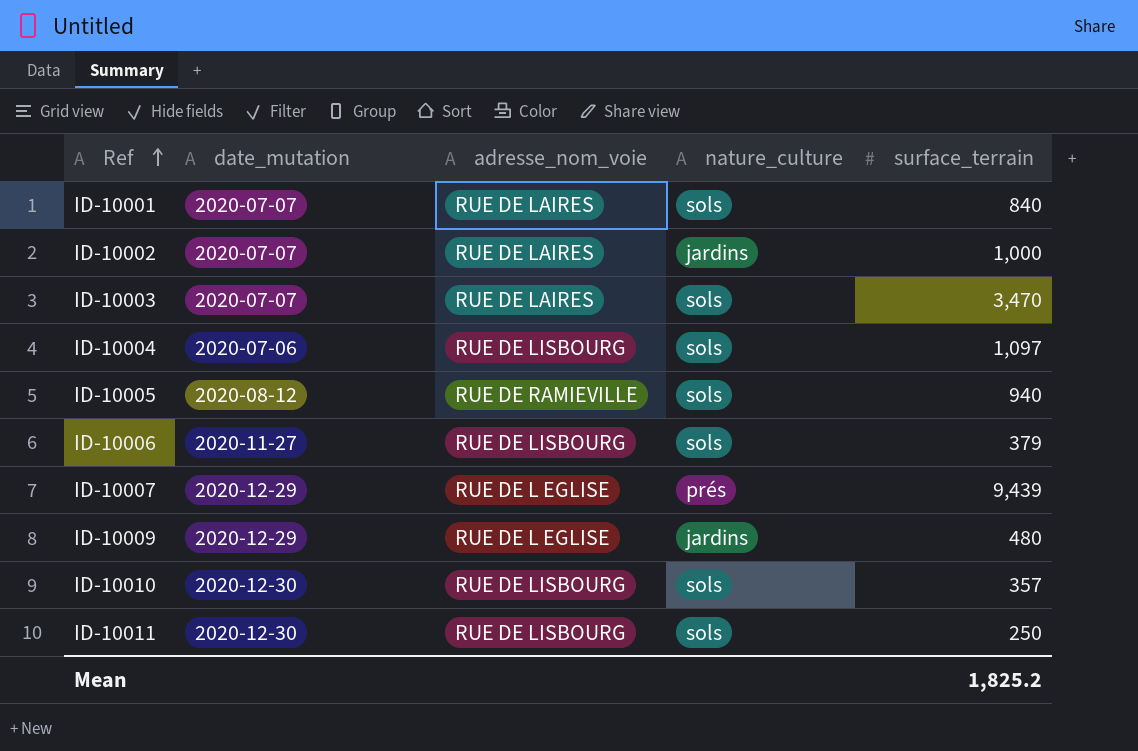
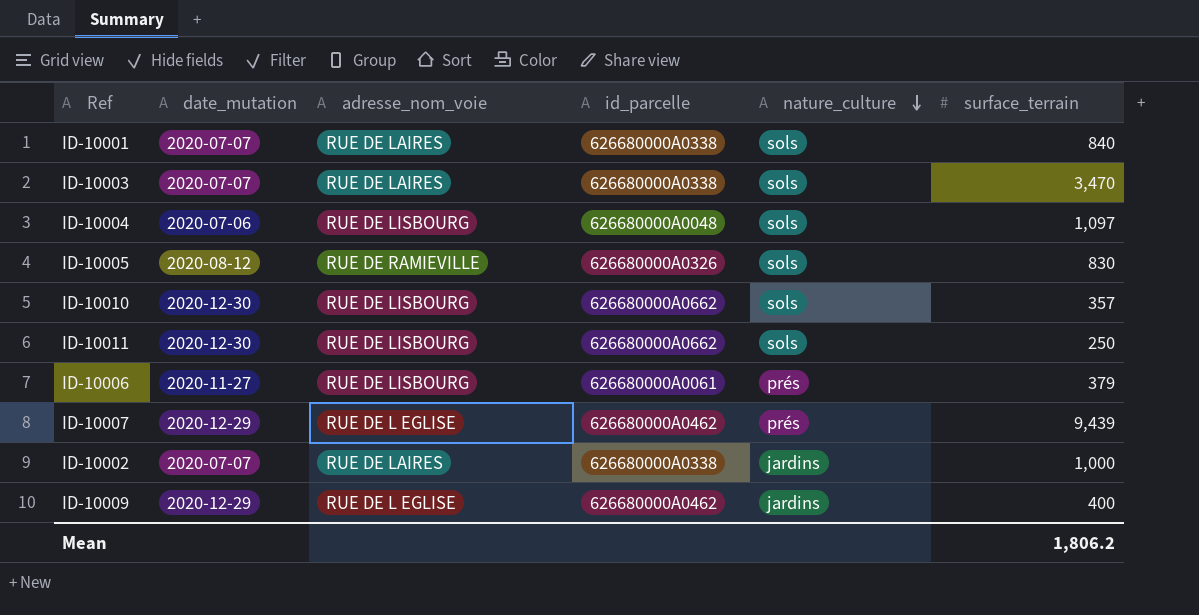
row order: Ref ascending -> nature_culture descending
column id_parcelle | position: none -> 4
ID-10005 | surface_terrain: 940 -> 830
ID-10006 | nature_culture: sols -> prés
ID-10009 | surface_terrain: 480 -> 400
Mean | surface_terrain: 1,825.2 -> 1,806.2

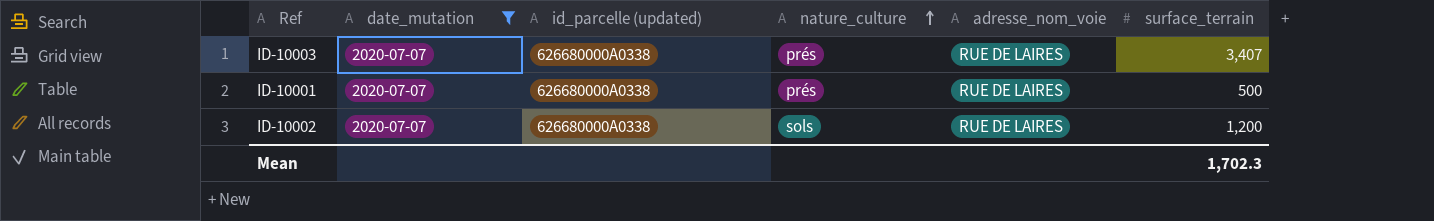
filter: none -> date_mutation = 2020-07-07
row order: nature_culture descending -> nature_culture ascending
column name: id_parcelle -> id_parcelle (updated)
column adresse_nom_voie | position: 3 -> 5
ID-10003 | nature_culture: sols -> prés
ID-10003 | surface_terrain: 3,470 -> 3,407
ID-10001 | nature_culture: sols -> prés
ID-10001 | surface_terrain: 840 -> 500
ID-10002 | nature_culture: jardins -> sols
ID-10002 | surface_terrain: 1,000 -> 1,200
Mean | surface_terrain: 1,806.2 -> 1,702.3

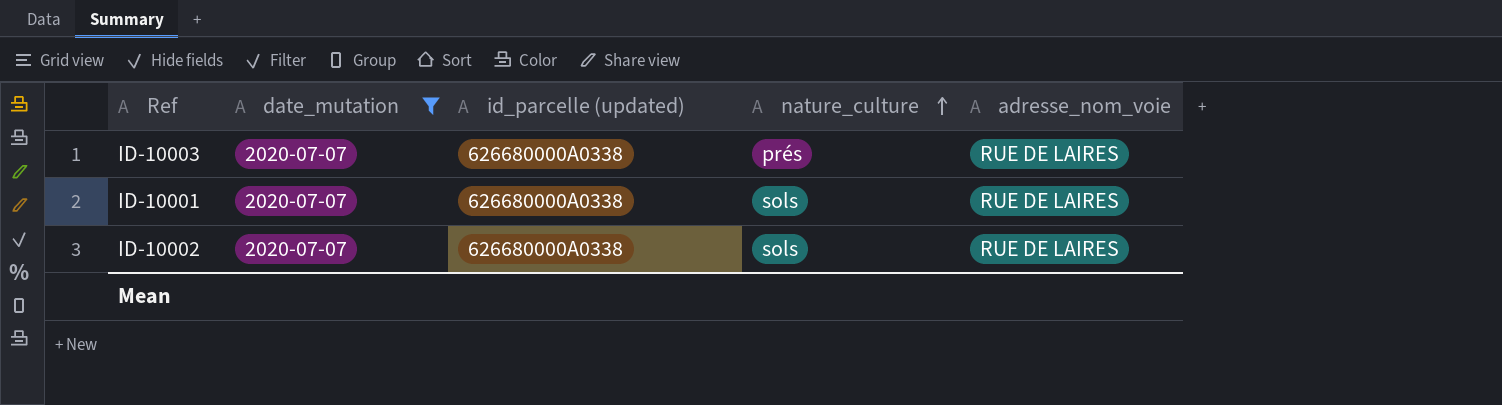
column surface_terrain | position: 6 -> none
ID-10001 | nature_culture: prés -> sols

